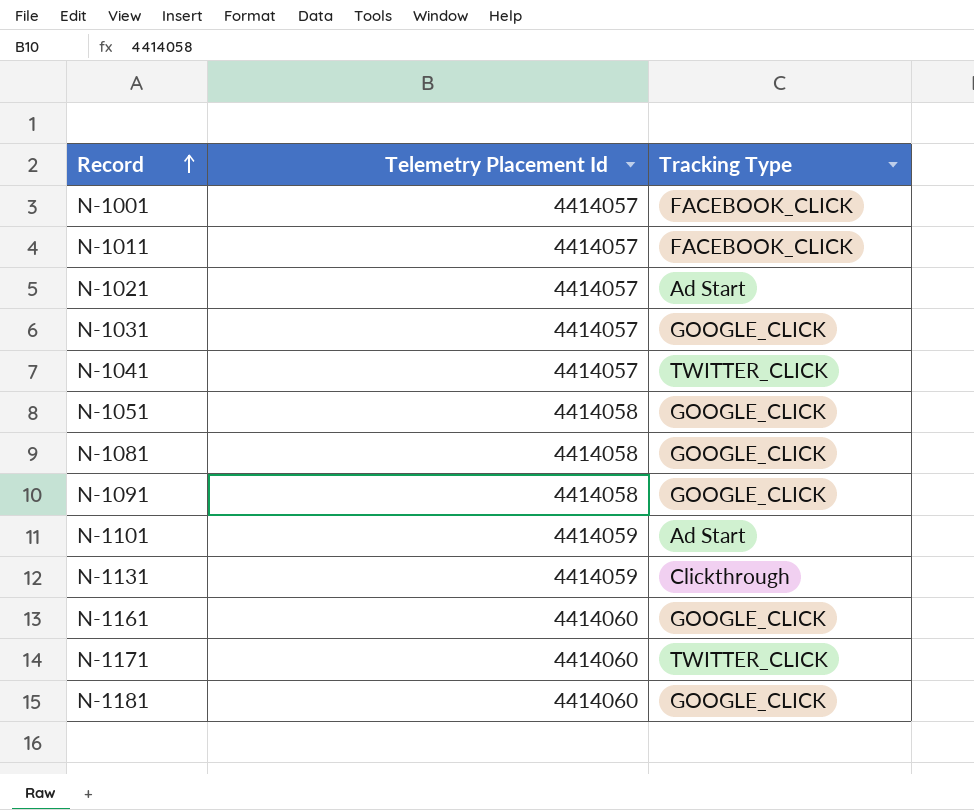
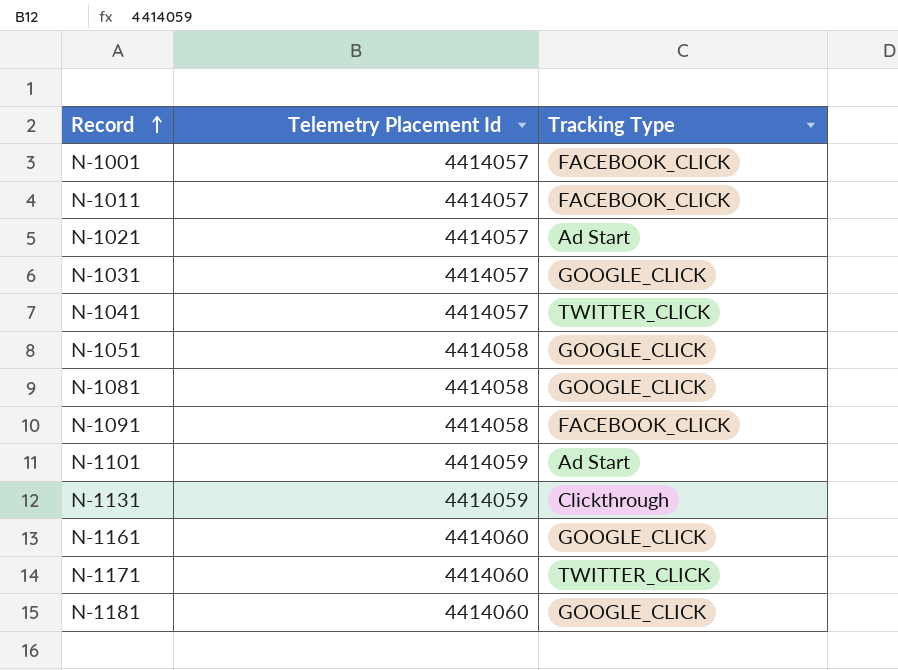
N-1091 | Tracking Type: GOOGLE_CLICK -> FACEBOOK_CLICK

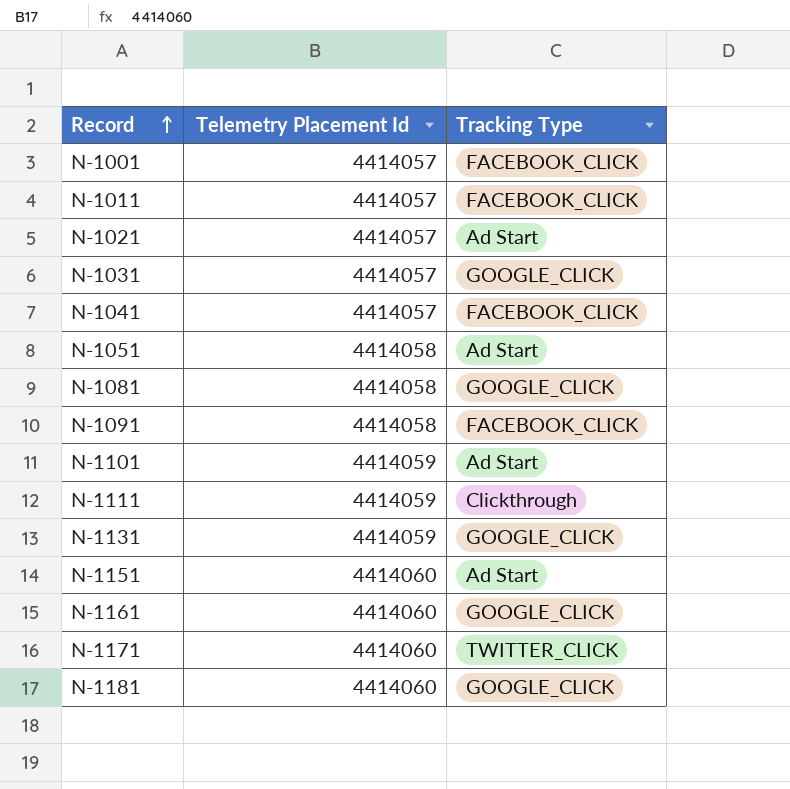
N-1041 | Tracking Type: TWITTER_CLICK -> FACEBOOK_CLICK
N-1051 | Tracking Type: GOOGLE_CLICK -> Ad Start
row N-1111: none -> 4414059 | Clickthrough
N-1131 | Tracking Type: Clickthrough -> GOOGLE_CLICK
row N-1151: none -> 4414060 | Ad Start

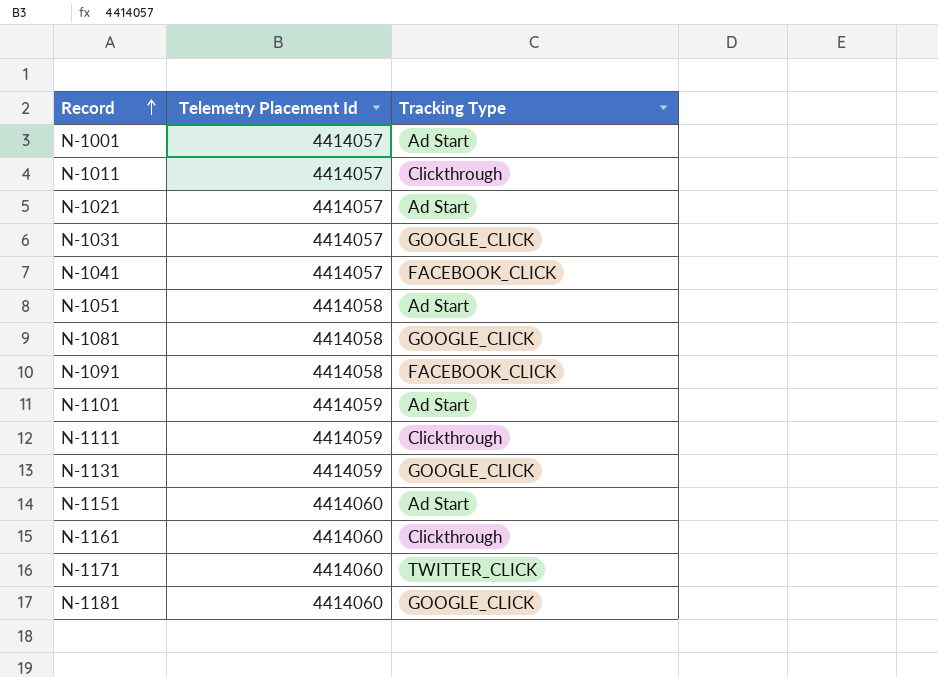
N-1001 | Tracking Type: FACEBOOK_CLICK -> Ad Start
N-1011 | Tracking Type: FACEBOOK_CLICK -> Clickthrough
N-1161 | Tracking Type: GOOGLE_CLICK -> Clickthrough

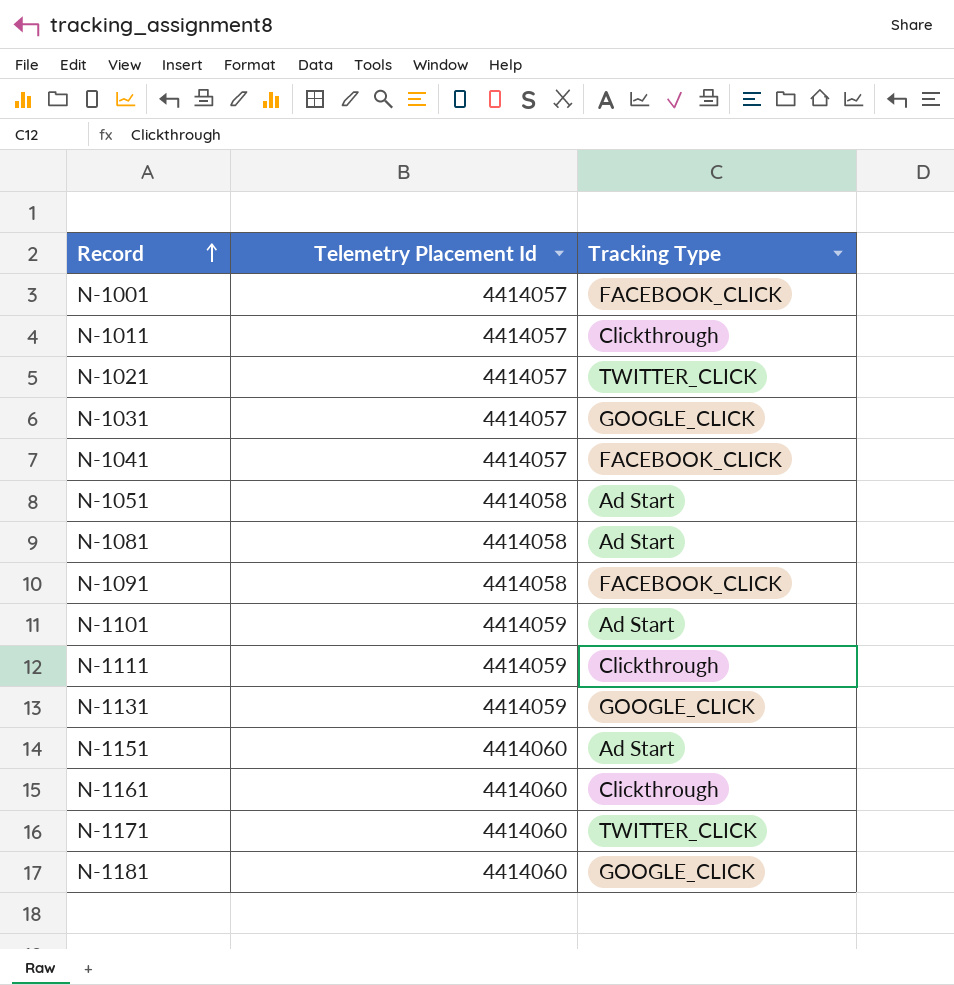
N-1001 | Tracking Type: Ad Start -> FACEBOOK_CLICK
N-1021 | Tracking Type: Ad Start -> TWITTER_CLICK
N-1081 | Tracking Type: GOOGLE_CLICK -> Ad Start

